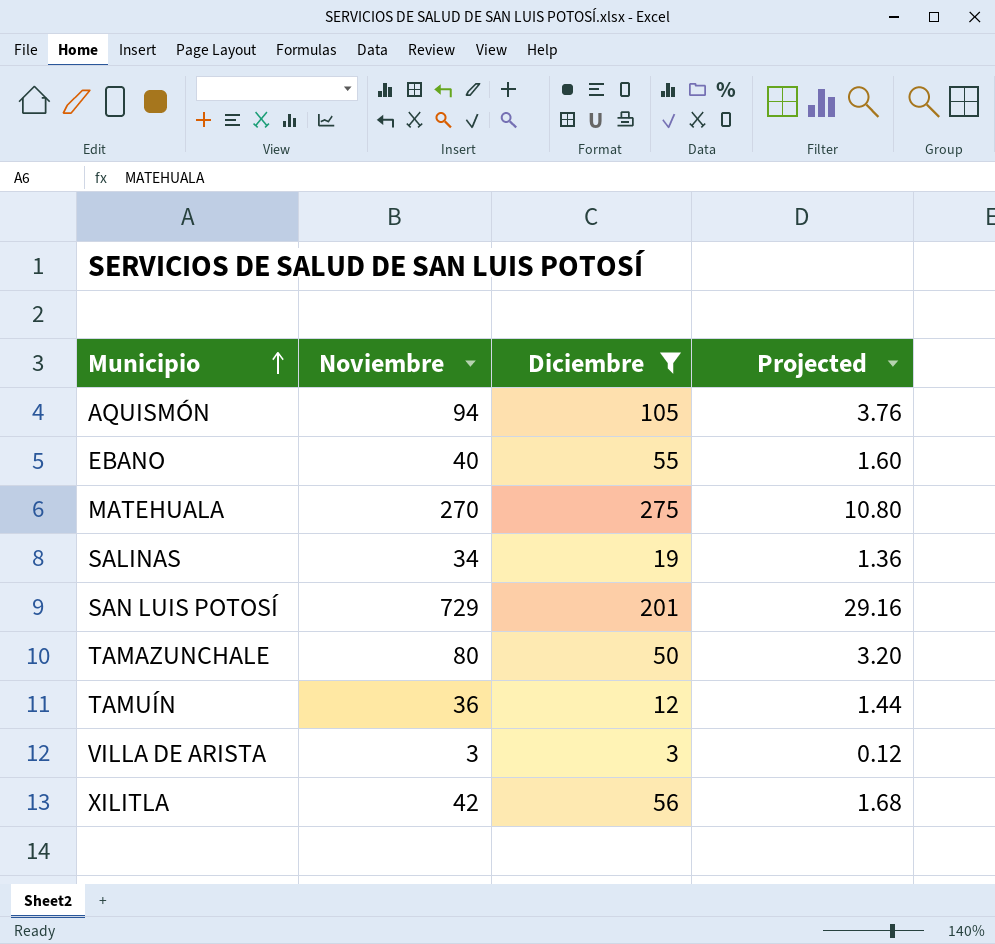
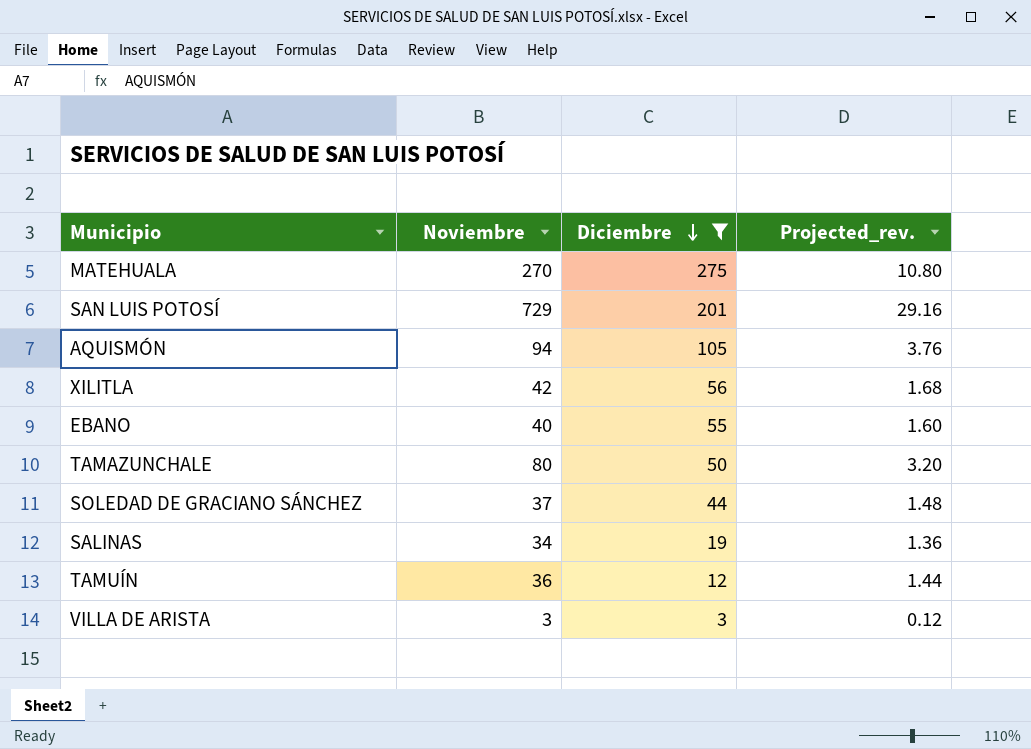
row order: Municipio ascending -> Diciembre descending
column name: Projected -> Projected_rev.
row SOLEDAD DE GRACIANO SÁNCHEZ: none -> 37 | 44 | 1.48

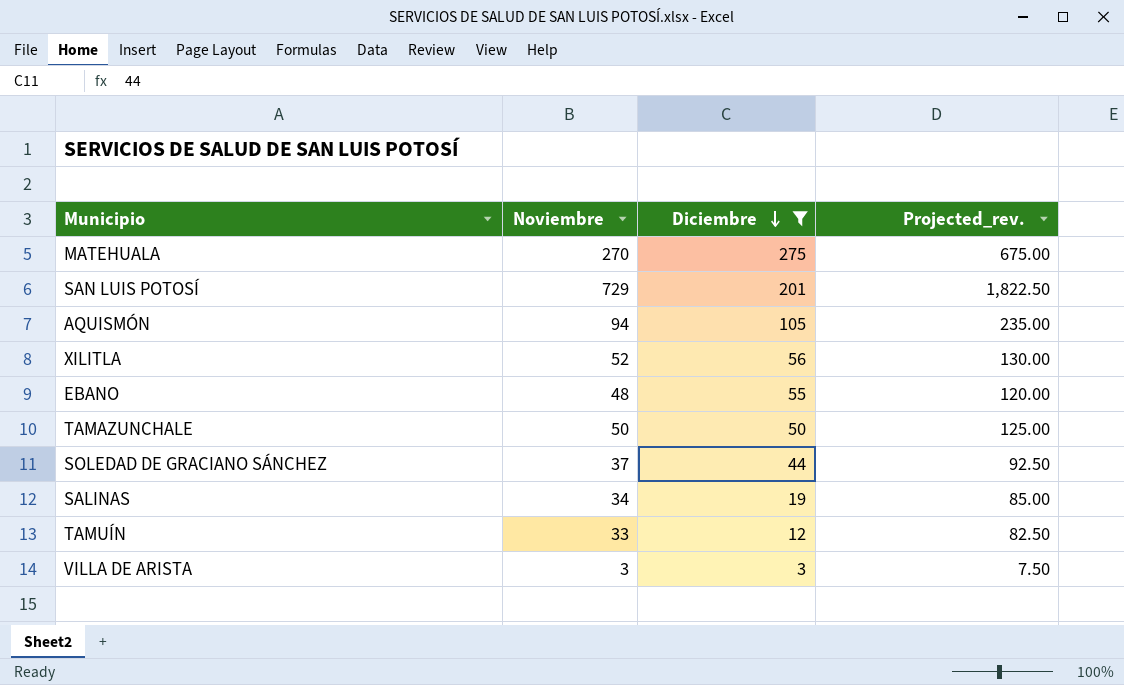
column Projected_rev. | formula: [Noviembre] * 0.04 -> [Noviembre] * 2.5
XILITLA | Noviembre: 42 -> 52
EBANO | Noviembre: 40 -> 48
TAMAZUNCHALE | Noviembre: 80 -> 50
TAMUÍN | Noviembre: 36 -> 33

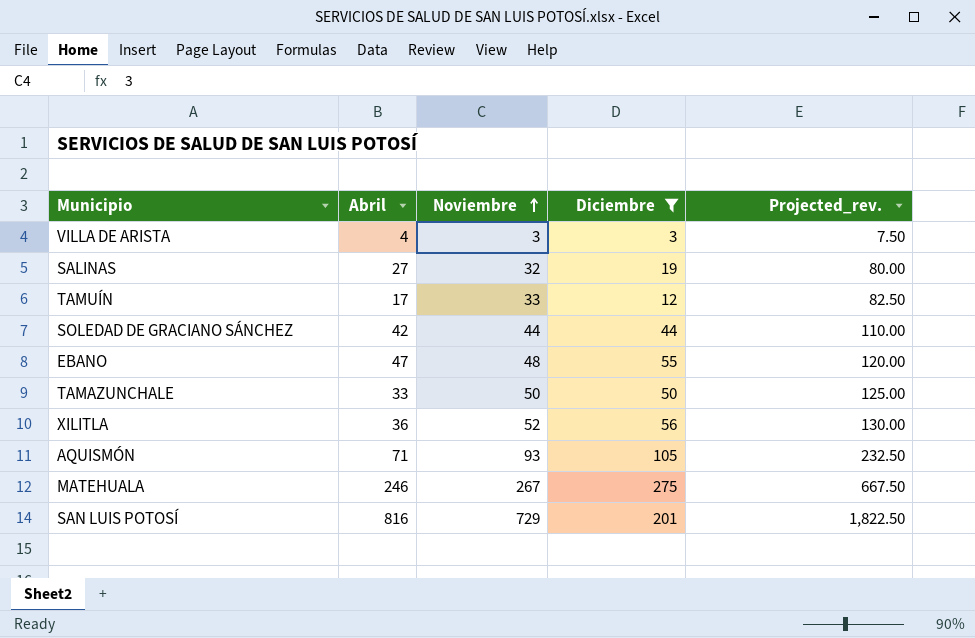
row order: Diciembre descending -> Noviembre ascending
column Abril | position: none -> 2
SALINAS | Noviembre: 34 -> 32
SALINAS | Projected_rev.: 85.00 -> 80.00
SOLEDAD DE GRACIANO SÁNCHEZ | Noviembre: 37 -> 44
SOLEDAD DE GRACIANO SÁNCHEZ | Projected_rev.: 92.50 -> 110.00
AQUISMÓN | Noviembre: 94 -> 93
AQUISMÓN | Projected_rev.: 235.00 -> 232.50
MATEHUALA | Noviembre: 270 -> 267
MATEHUALA | Projected_rev.: 675.00 -> 667.50

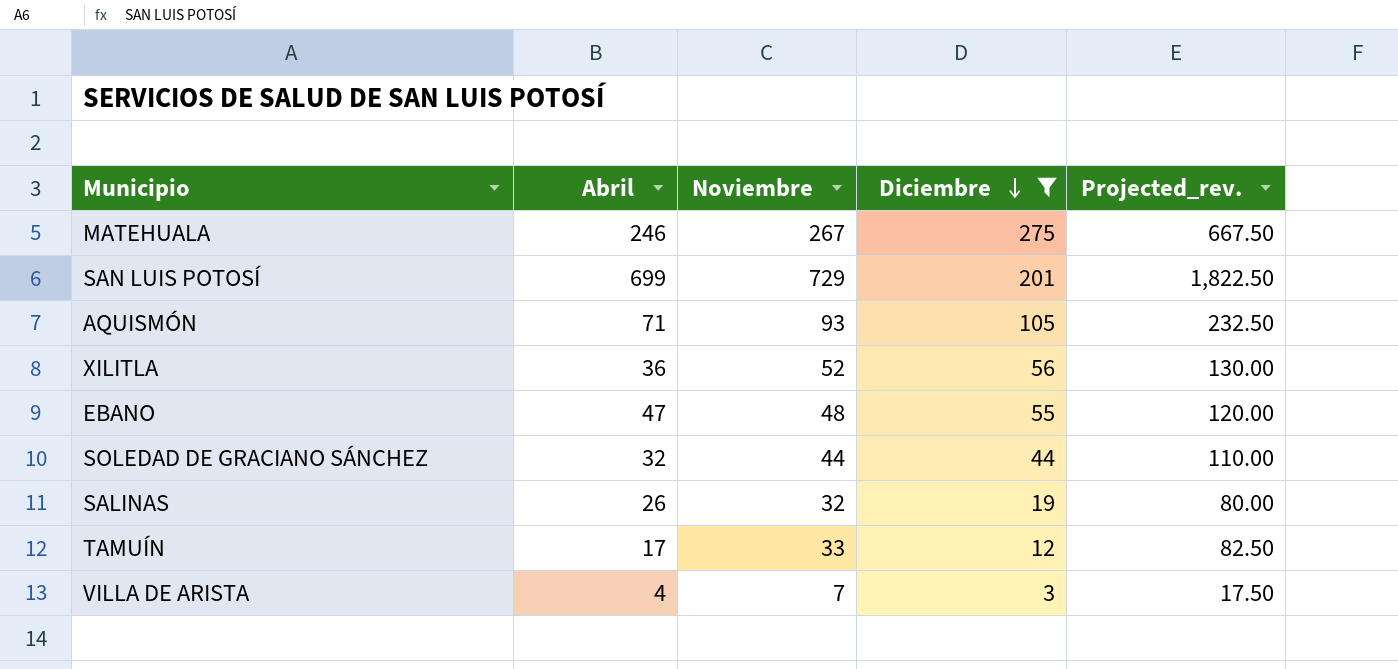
row order: Noviembre ascending -> Diciembre descending
row TAMAZUNCHALE: 33 | 50 | 50 | 125.00 -> none
SAN LUIS POTOSÍ | Abril: 816 -> 699
SOLEDAD DE GRACIANO SÁNCHEZ | Abril: 42 -> 32
SALINAS | Abril: 27 -> 26
VILLA DE ARISTA | Noviembre: 3 -> 7
VILLA DE ARISTA | Projected_rev.: 7.50 -> 17.50

